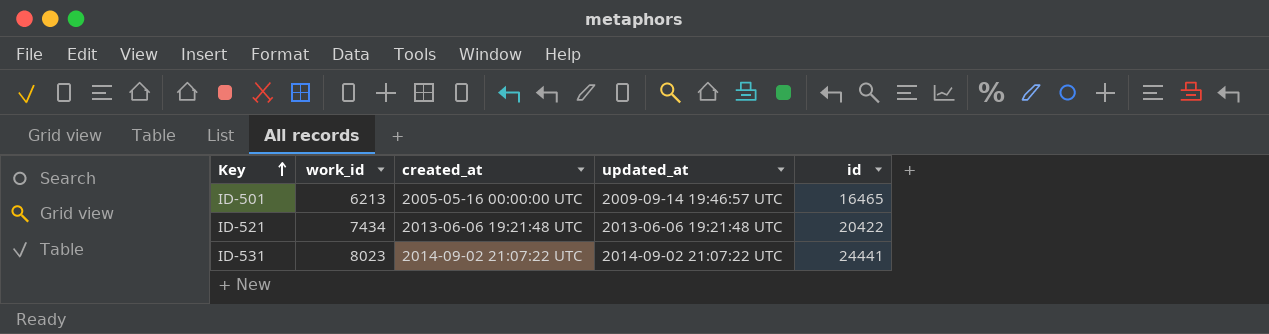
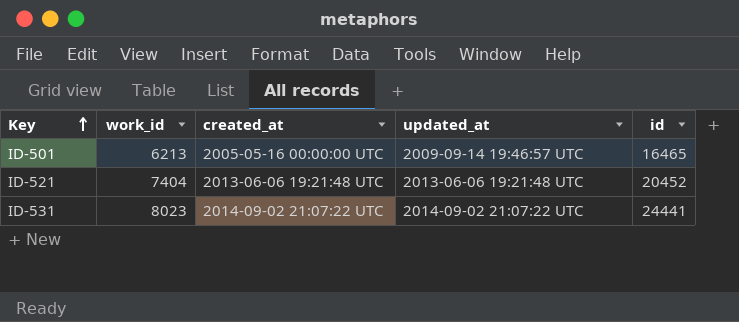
ID-521 | work_id: 7434 -> 7404
ID-521 | id: 20422 -> 20452

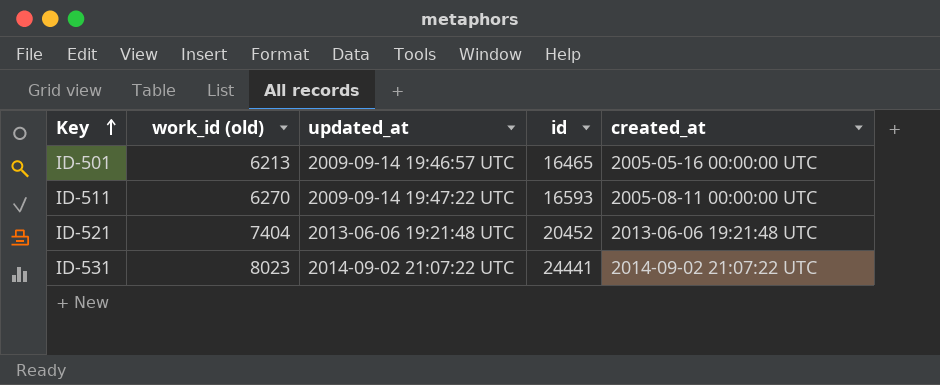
column name: work_id -> work_id (old)
column created_at | position: 3 -> 5
row ID-511: none -> 6270 | 2009-09-14 19:47:22 UTC | 16593 | 2005-08-11 00:00:00 UTC

